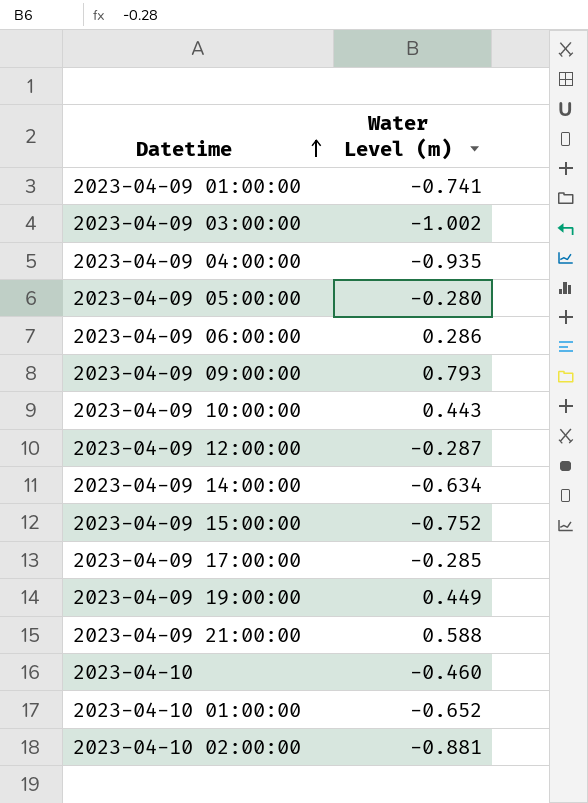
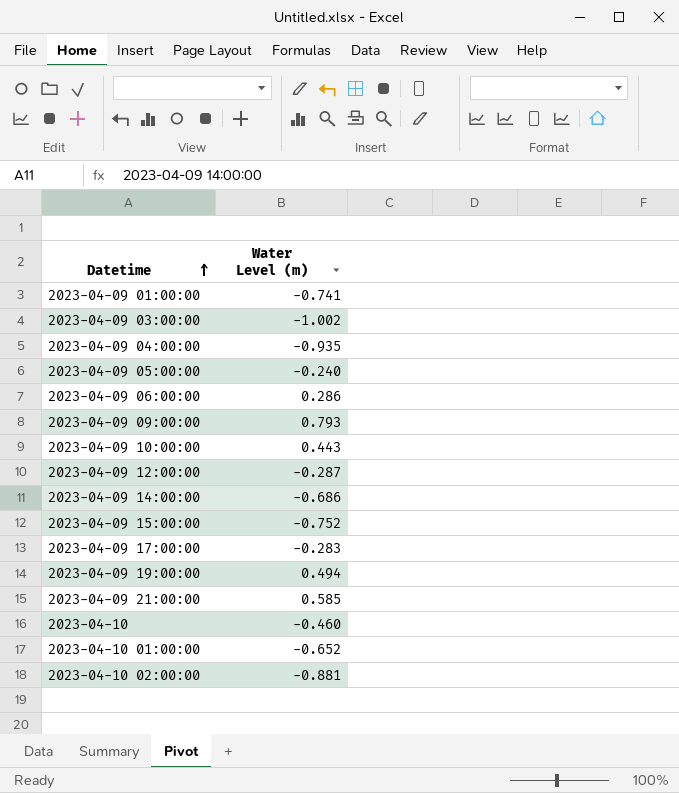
2023-04-09 05:00:00 | Water Level (m): -0.280 -> -0.240
2023-04-09 14:00:00 | Water Level (m): -0.634 -> -0.686
2023-04-09 17:00:00 | Water Level (m): -0.285 -> -0.283
2023-04-09 19:00:00 | Water Level (m): 0.449 -> 0.494
2023-04-09 21:00:00 | Water Level (m): 0.588 -> 0.585

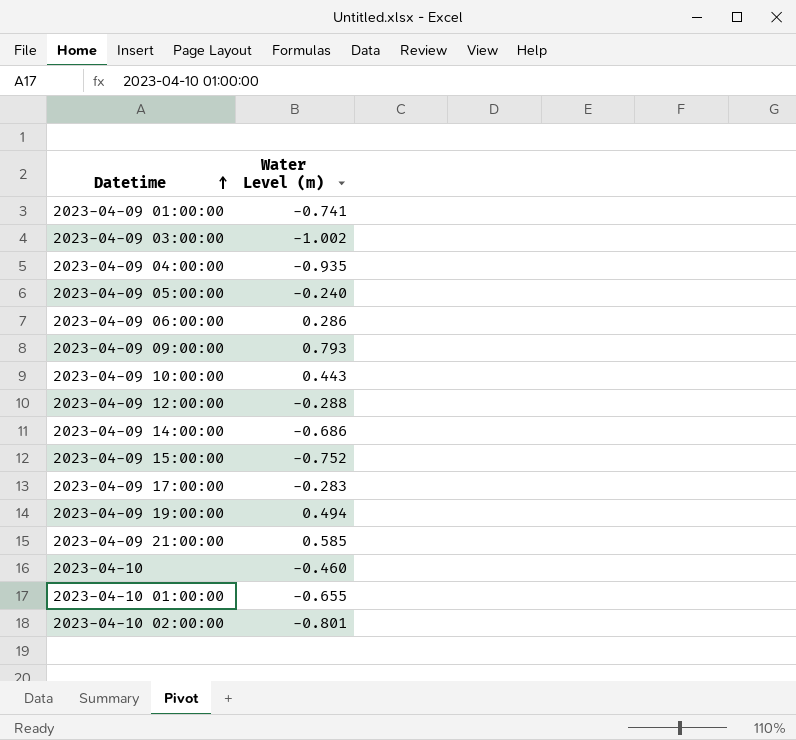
2023-04-09 12:00:00 | Water Level (m): -0.287 -> -0.288
2023-04-10 01:00:00 | Water Level (m): -0.652 -> -0.655
2023-04-10 02:00:00 | Water Level (m): -0.881 -> -0.801

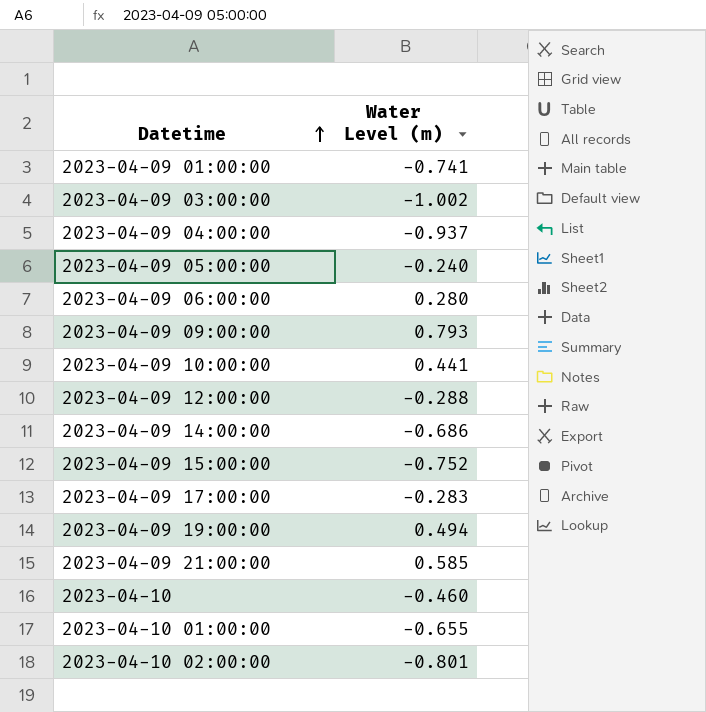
2023-04-09 04:00:00 | Water Level (m): -0.935 -> -0.937
2023-04-09 06:00:00 | Water Level (m): 0.286 -> 0.280
2023-04-09 10:00:00 | Water Level (m): 0.443 -> 0.441

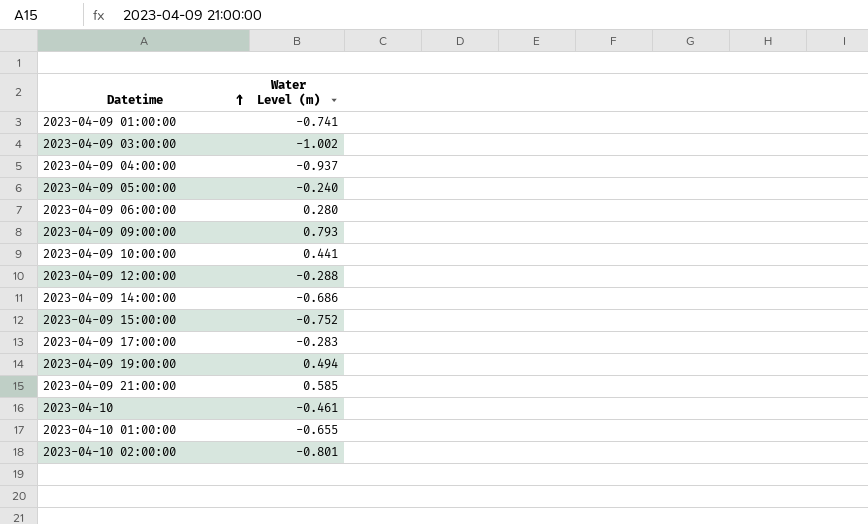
2023-04-10 | Water Level (m): -0.460 -> -0.461

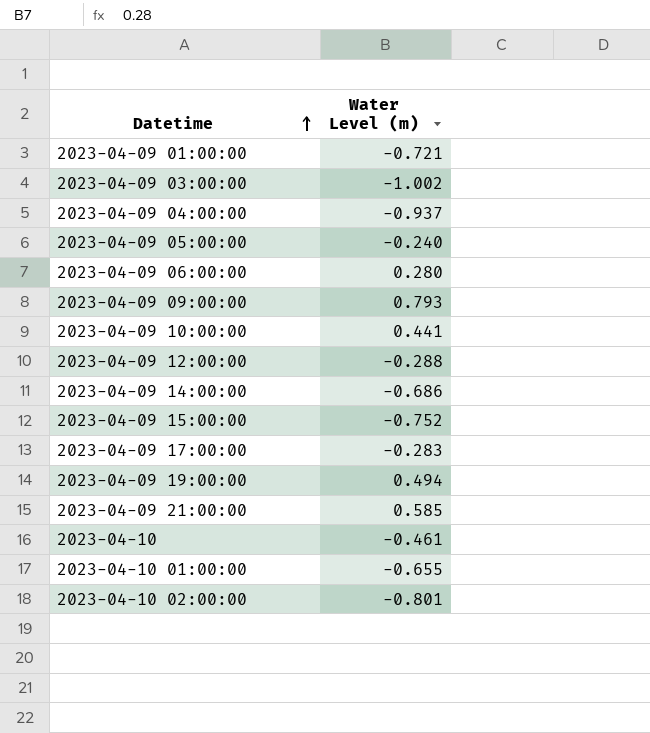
2023-04-09 01:00:00 | Water Level (m): -0.741 -> -0.721

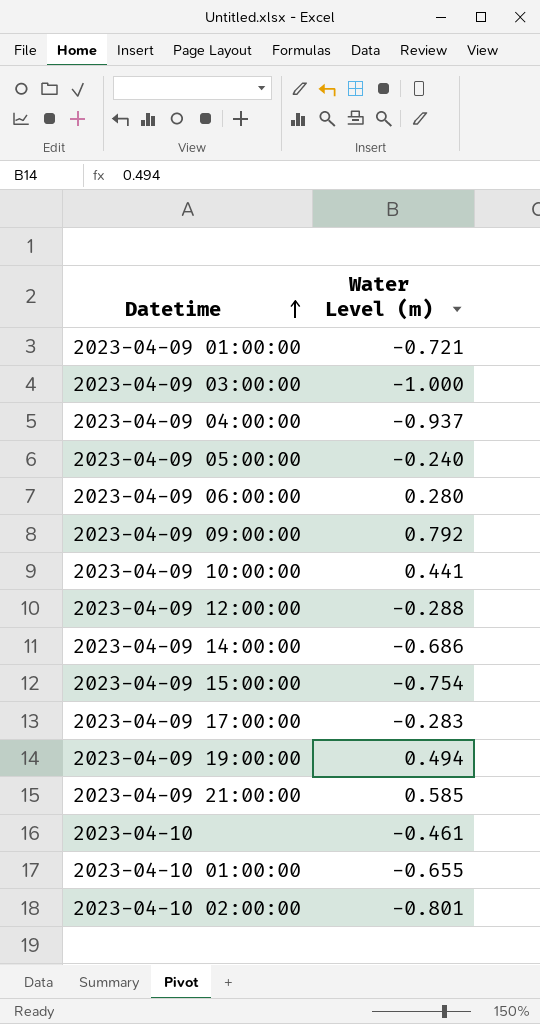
2023-04-09 03:00:00 | Water Level (m): -1.002 -> -1.000
2023-04-09 09:00:00 | Water Level (m): 0.793 -> 0.792
2023-04-09 15:00:00 | Water Level (m): -0.752 -> -0.754

